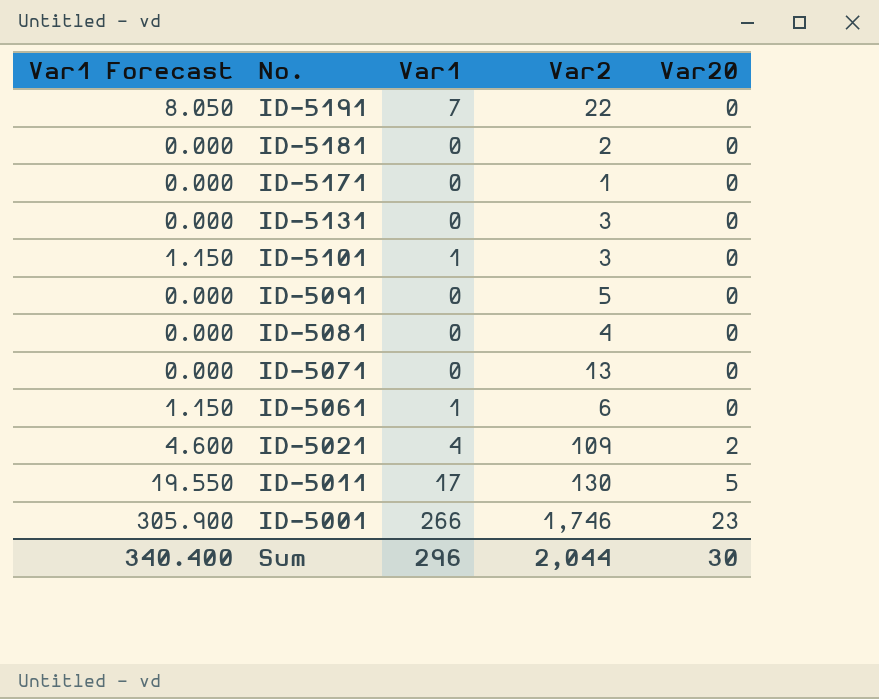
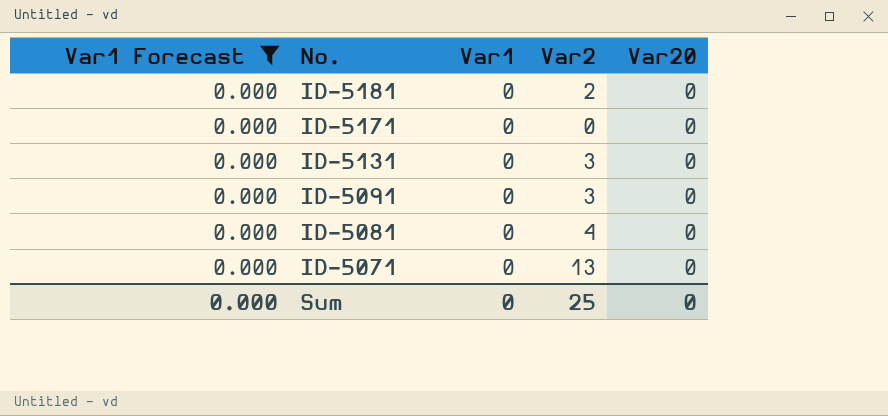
filter: none -> Var1 Forecast = 0.000
ID-5171 | Var2: 1 -> 0
ID-5091 | Var2: 5 -> 3
Sum | Var1 Forecast: 340.400 -> 0.000
Sum | Var1: 296 -> 0
Sum | Var2: 2,044 -> 25
Sum | Var20: 30 -> 0

